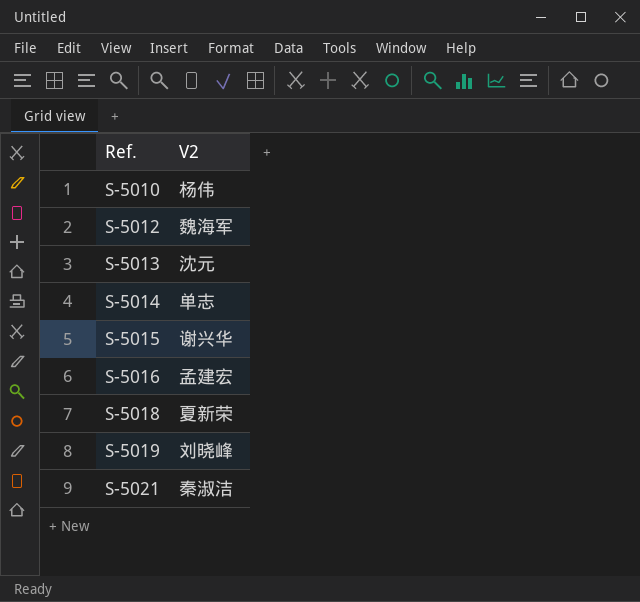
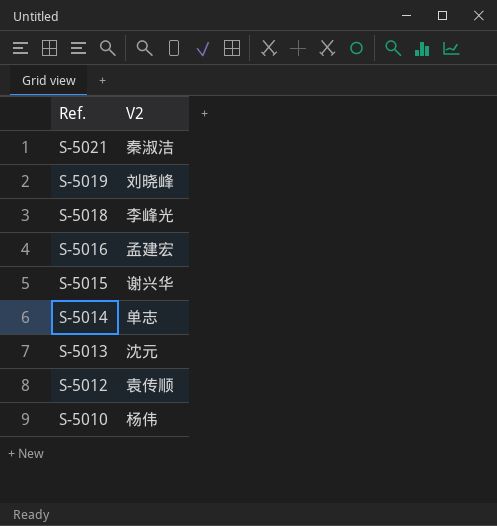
row order: Ref. ascending -> Ref. descending
S-5018 | V2: 夏新荣 -> 李峰光
S-5012 | V2: 魏海军 -> 袁传顺

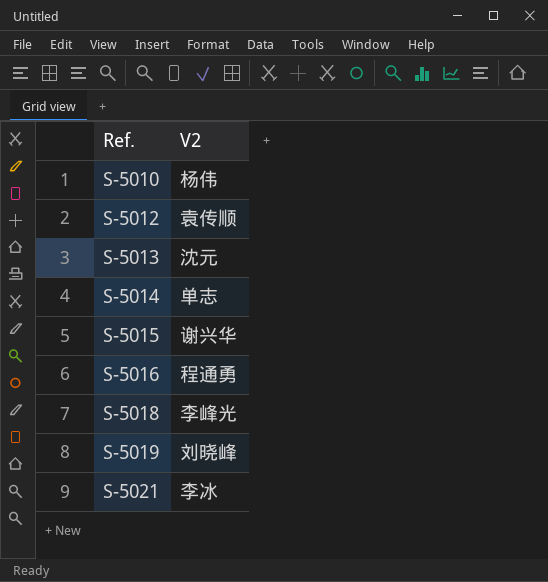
row order: Ref. descending -> Ref. ascending
S-5016 | V2: 孟建宏 -> 程通勇
S-5021 | V2: 秦淑洁 -> 李冰

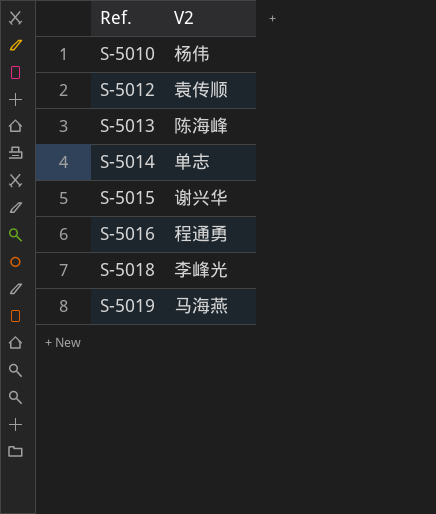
row S-5021: 李冰 -> none
S-5013 | V2: 沈元 -> 陈海峰
S-5019 | V2: 刘晓峰 -> 马海燕

